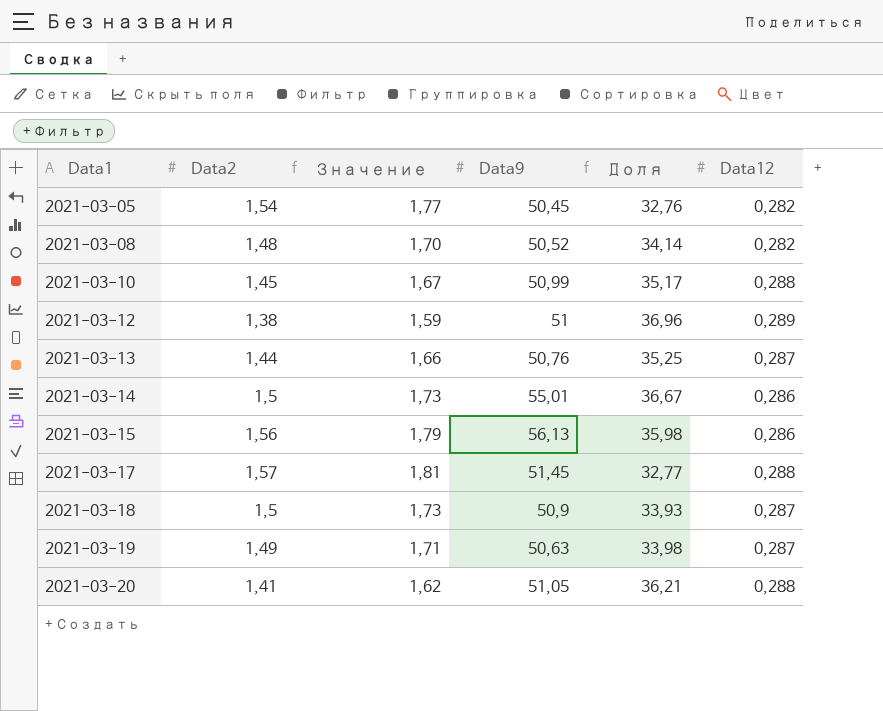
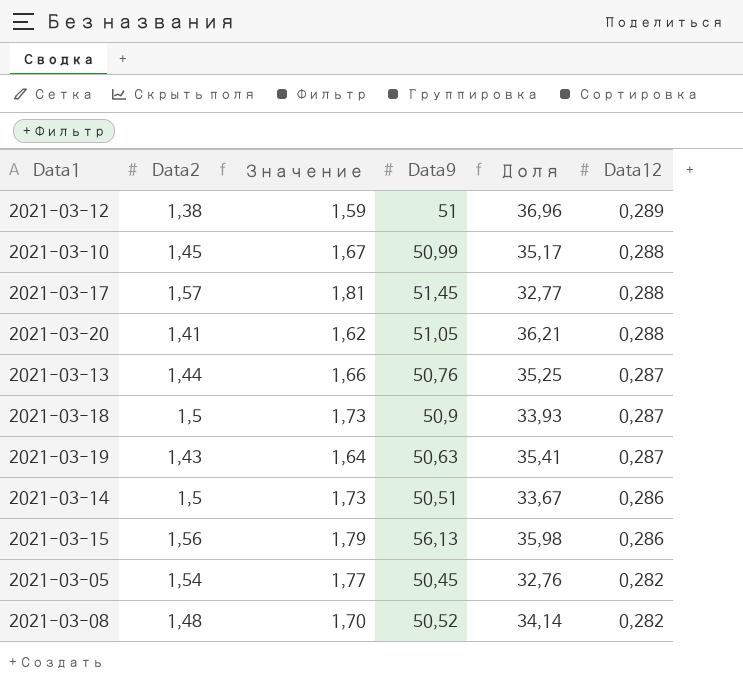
row order: Data1 ascending -> Data12 descending
2021-03-19 | Data2: 1,49 -> 1,43
2021-03-19 | Значение: 1,71 -> 1,64
2021-03-19 | Доля: 33,98 -> 35,41
2021-03-14 | Data9: 55,01 -> 50,51
2021-03-14 | Доля: 36,67 -> 33,67

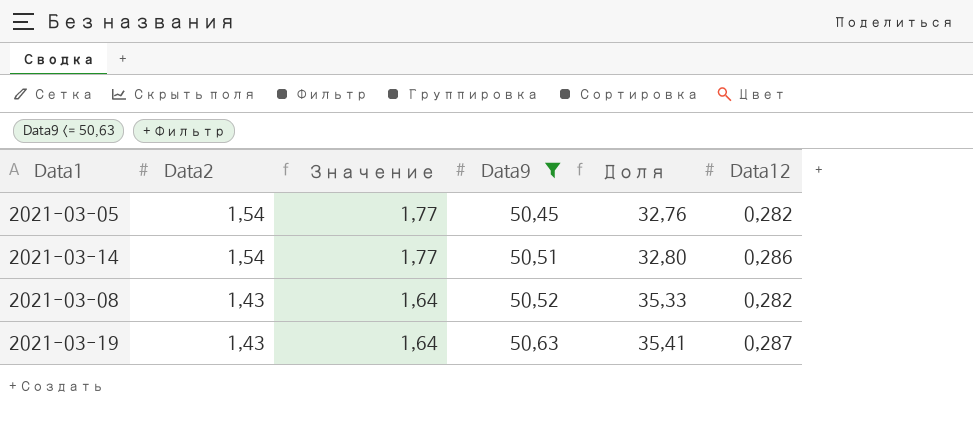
filter: none -> Data9 <= 50,63
row order: Data12 descending -> Data2 descending
2021-03-14 | Data2: 1,5 -> 1,54
2021-03-14 | Значение: 1,73 -> 1,77
2021-03-14 | Доля: 33,67 -> 32,80
2021-03-08 | Data2: 1,48 -> 1,43
2021-03-08 | Значение: 1,70 -> 1,64
2021-03-08 | Доля: 34,14 -> 35,33

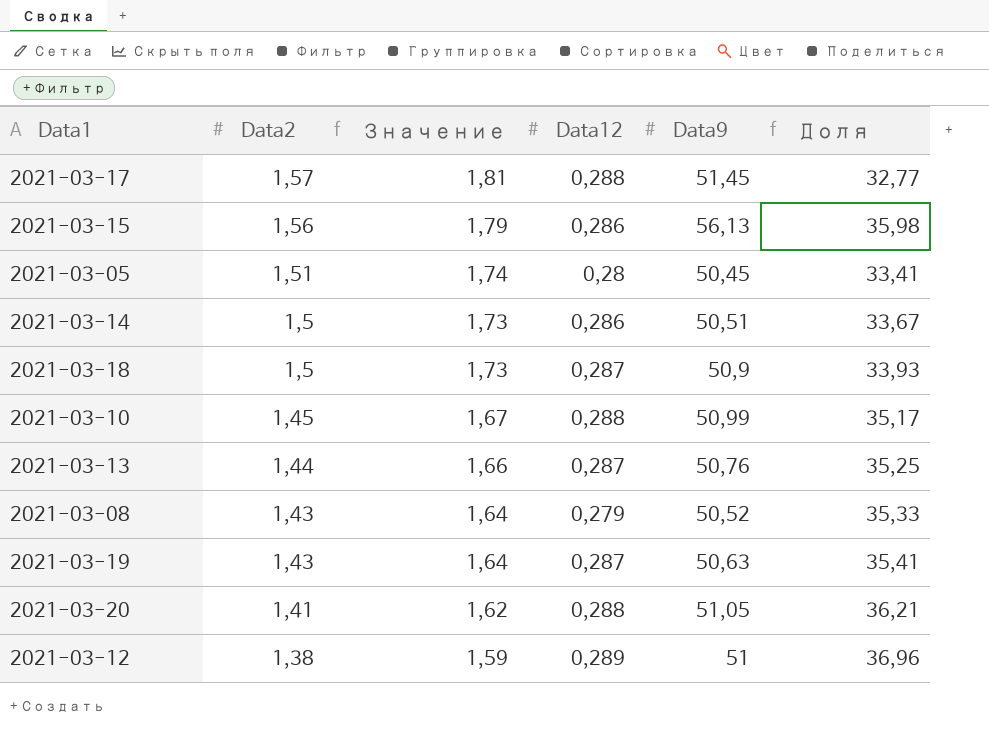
filter: Data9 <= 50,63 -> none
column Data12 | position: 6 -> 4
2021-03-05 | Data2: 1,54 -> 1,51
2021-03-05 | Значение: 1,77 -> 1,74
2021-03-05 | Data12: 0,282 -> 0,28
2021-03-05 | Доля: 32,76 -> 33,41
2021-03-14 | Data2: 1,54 -> 1,5
2021-03-14 | Значение: 1,77 -> 1,73
2021-03-14 | Доля: 32,80 -> 33,67
2021-03-08 | Data12: 0,282 -> 0,279

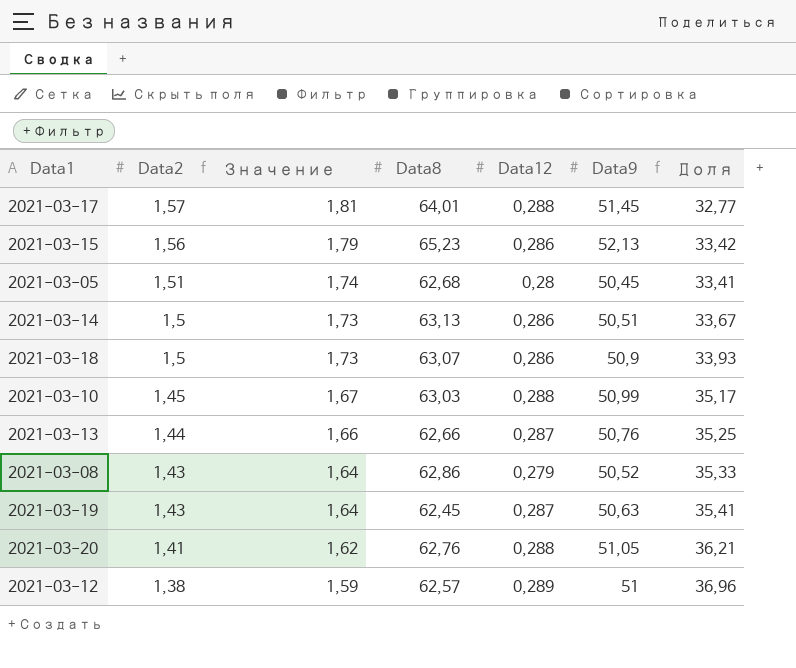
column Data8 | position: none -> 4
2021-03-15 | Data9: 56,13 -> 52,13
2021-03-15 | Доля: 35,98 -> 33,42
2021-03-18 | Data12: 0,287 -> 0,286

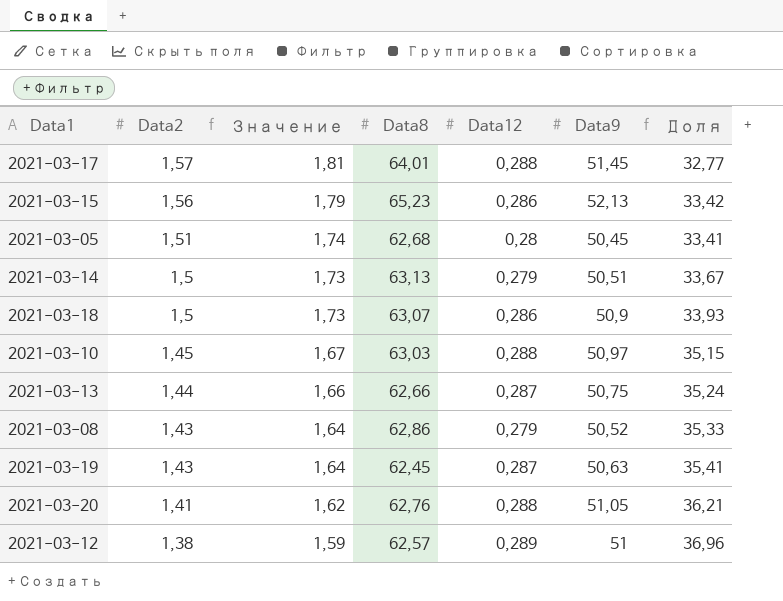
2021-03-14 | Data12: 0,286 -> 0,279
2021-03-10 | Data9: 50,99 -> 50,97
2021-03-10 | Доля: 35,17 -> 35,15
2021-03-13 | Data9: 50,76 -> 50,75
2021-03-13 | Доля: 35,25 -> 35,24

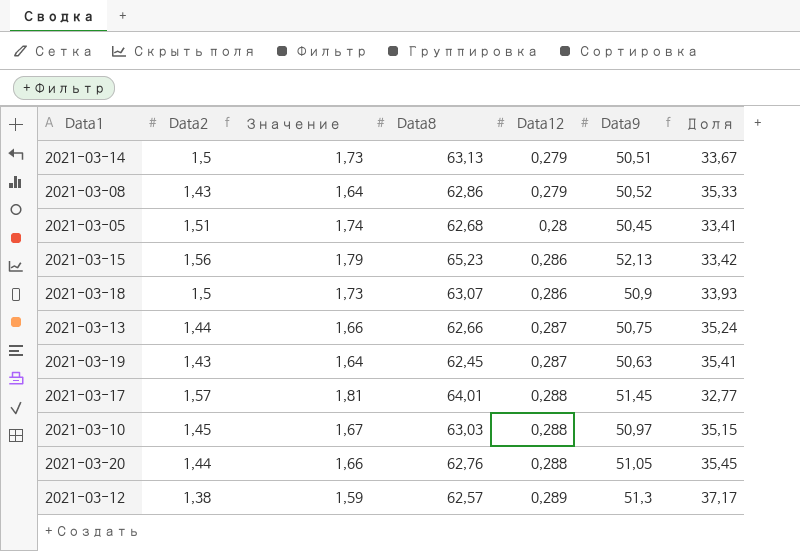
row order: Data2 descending -> Data12 ascending
2021-03-20 | Data2: 1,41 -> 1,44
2021-03-20 | Значение: 1,62 -> 1,66
2021-03-20 | Доля: 36,21 -> 35,45
2021-03-12 | Data9: 51 -> 51,3
2021-03-12 | Доля: 36,96 -> 37,17

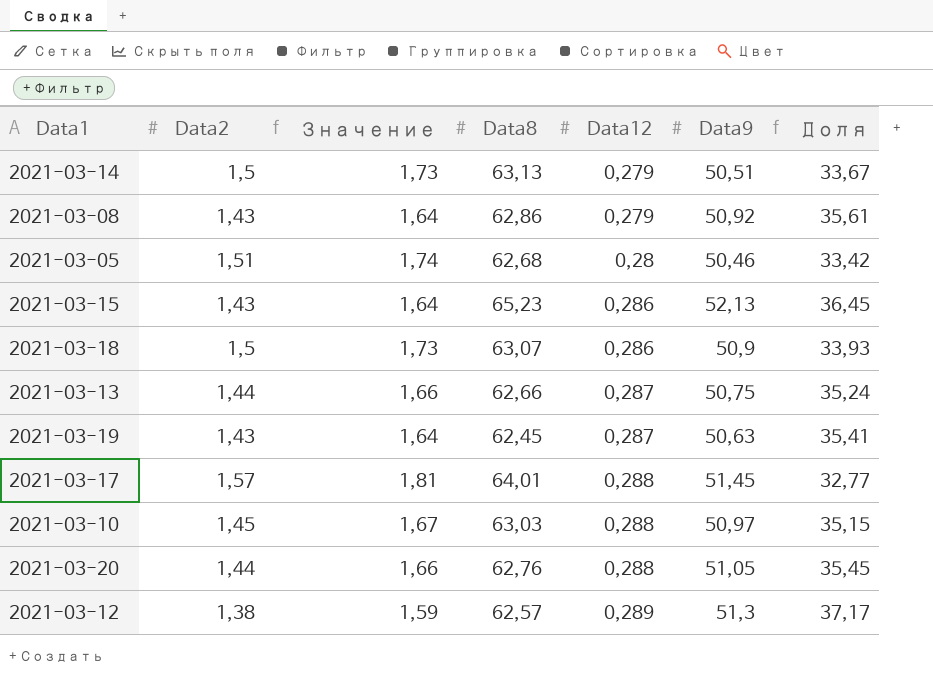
2021-03-08 | Data9: 50,52 -> 50,92
2021-03-08 | Доля: 35,33 -> 35,61
2021-03-05 | Data9: 50,45 -> 50,46
2021-03-05 | Доля: 33,41 -> 33,42
2021-03-15 | Data2: 1,56 -> 1,43
2021-03-15 | Значение: 1,79 -> 1,64
2021-03-15 | Доля: 33,42 -> 36,45

